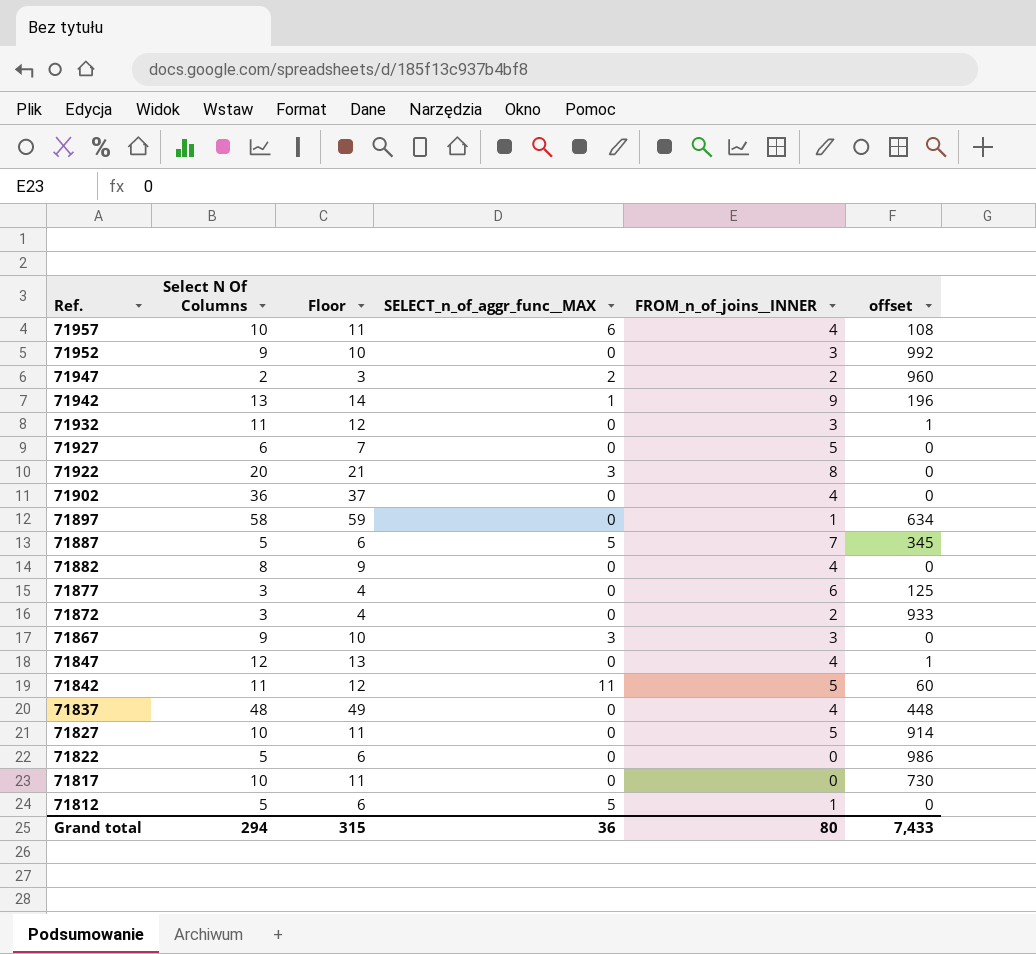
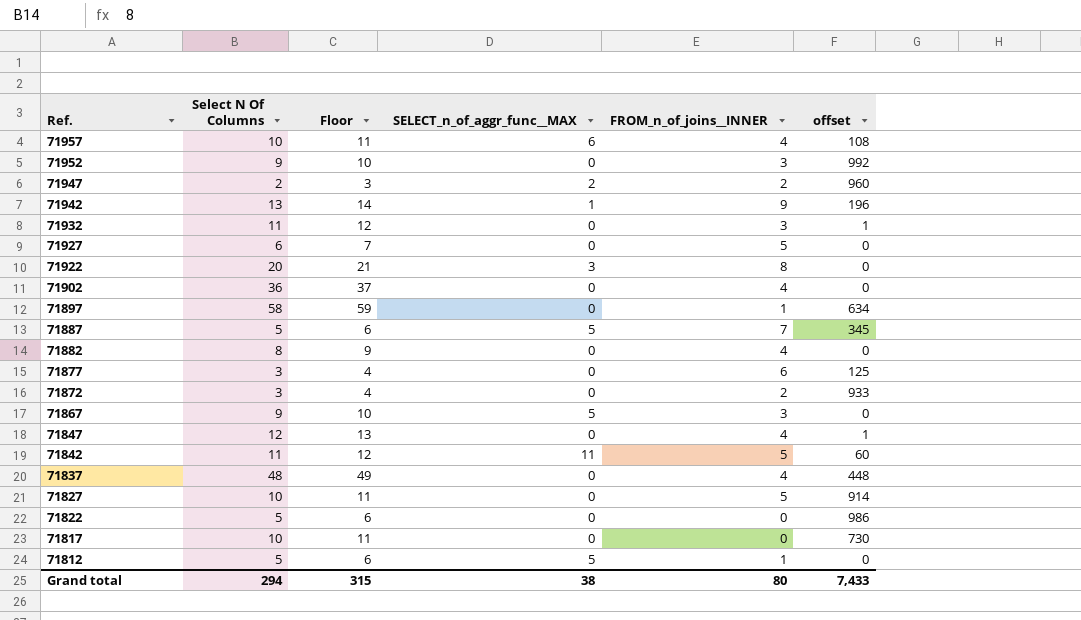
71867 | SELECT_n_of_aggr_func__MAX: 3 -> 5
Grand total | SELECT_n_of_aggr_func__MAX: 36 -> 38

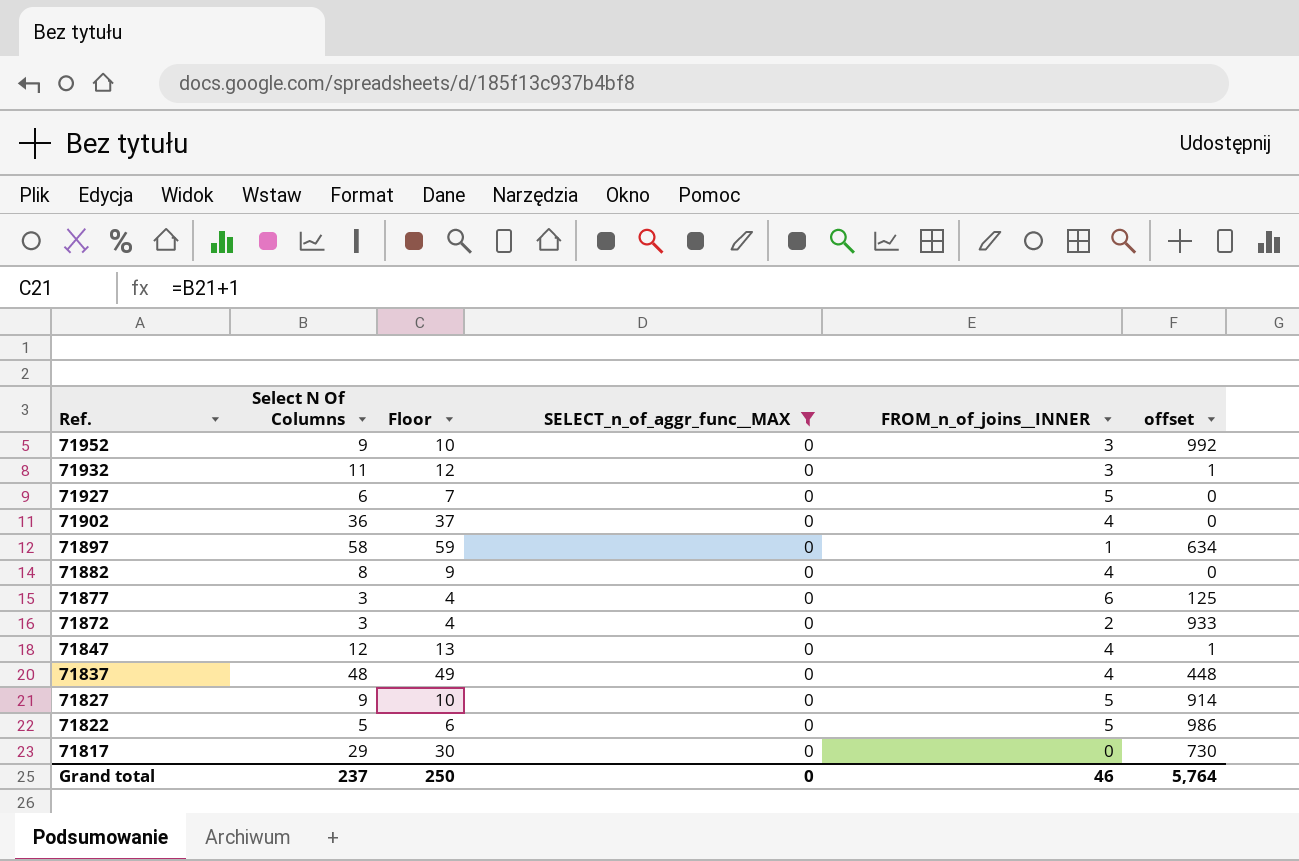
filter: none -> SELECT_n_of_aggr_func__MAX = 0
71827 | Select N Of Columns: 10 -> 9
71827 | Floor: 11 -> 10
71822 | FROM_n_of_joins__INNER: 0 -> 5
71817 | Select N Of Columns: 10 -> 29
71817 | Floor: 11 -> 30
Grand total | Select N Of Columns: 294 -> 237
Grand total | Floor: 315 -> 250
Grand total | SELECT_n_of_aggr_func__MAX: 38 -> 0
Grand total | FROM_n_of_joins__INNER: 80 -> 46
Grand total | offset: 7,433 -> 5,764

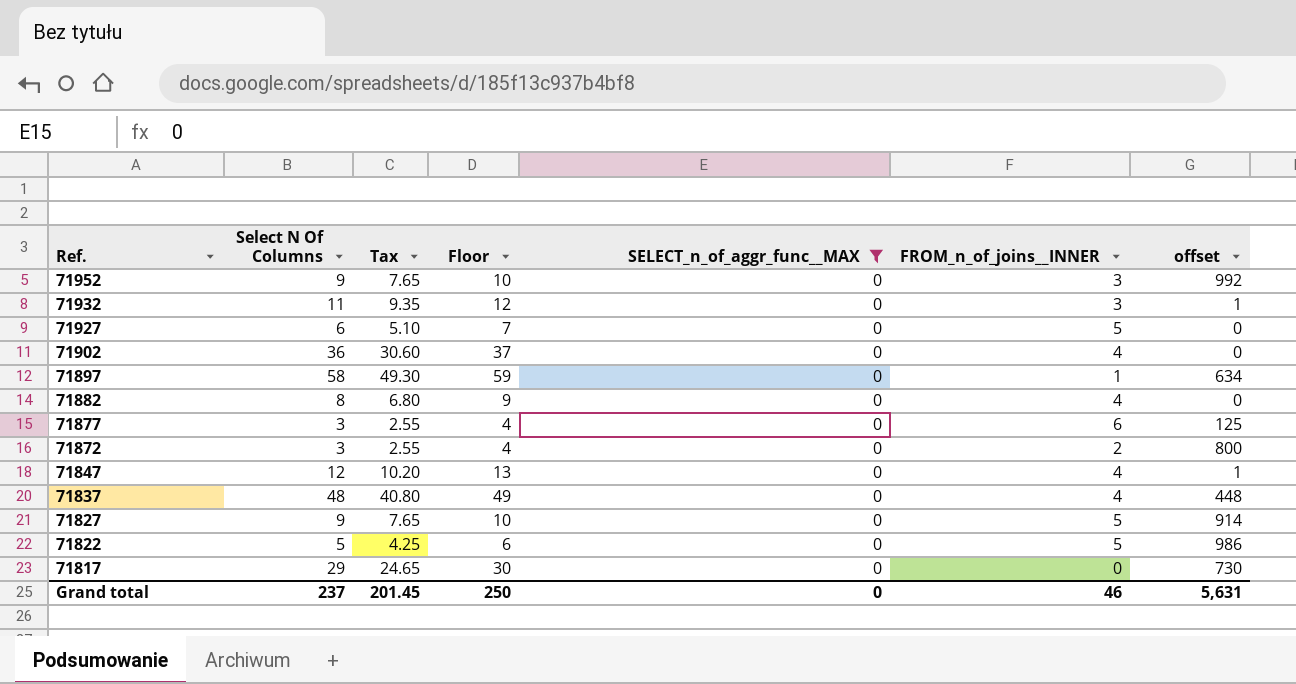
column Tax | formula: none -> [Select N Of Columns] * 0.85
71872 | offset: 933 -> 800
Grand total | offset: 5,764 -> 5,631

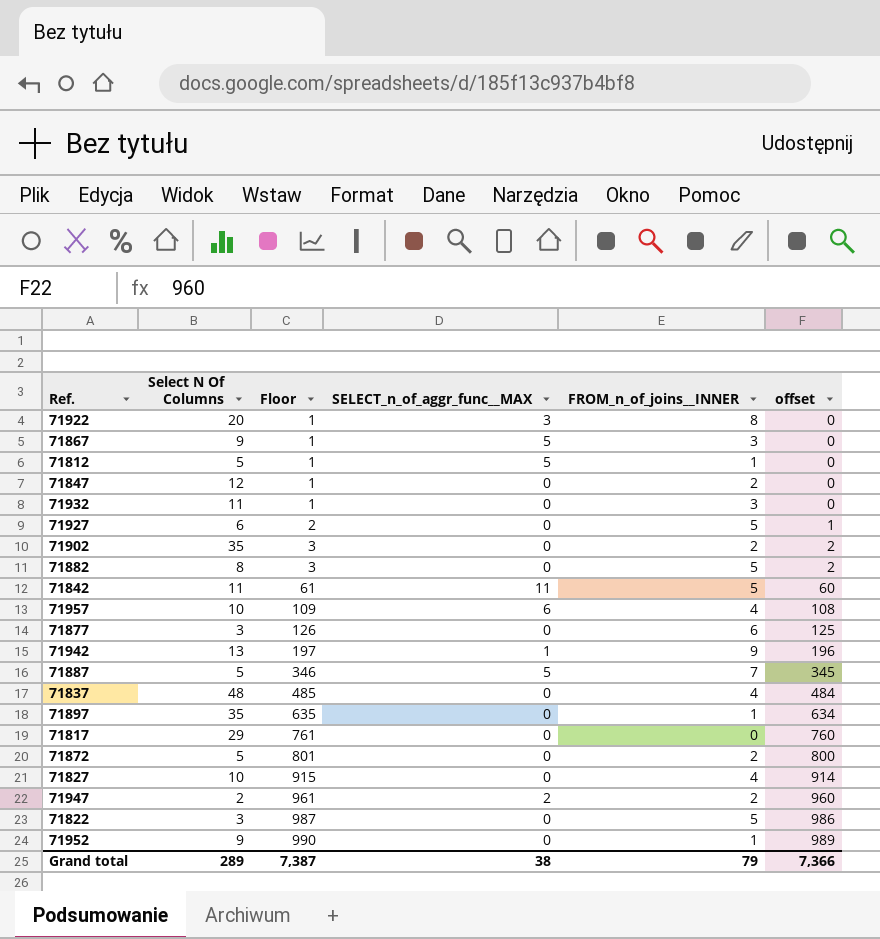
filter: SELECT_n_of_aggr_func__MAX = 0 -> none
row order: Ref. descending -> Floor ascending
column Tax | formula: [Select N Of Columns] * 0.85 -> none
column Floor | formula: [Select N Of Columns] + 1 -> [offset] + 1
71847 | FROM_n_of_joins__INNER: 4 -> 2
71847 | offset: 1 -> 0
71932 | offset: 1 -> 0
71927 | offset: 0 -> 1
71902 | Select N Of Columns: 36 -> 35
71902 | FROM_n_of_joins__INNER: 4 -> 2
71902 | offset: 0 -> 2
71882 | FROM_n_of_joins__INNER: 4 -> 5
71882 | offset: 0 -> 2
71837 | offset: 448 -> 484
71897 | Select N Of Columns: 58 -> 35
71817 | offset: 730 -> 760
71872 | Select N Of Columns: 3 -> 5
71827 | Select N Of Columns: 9 -> 10
71827 | FROM_n_of_joins__INNER: 5 -> 4
71822 | Select N Of Columns: 5 -> 3
71952 | FROM_n_of_joins__INNER: 3 -> 1
71952 | offset: 992 -> 989
Grand total | Select N Of Columns: 237 -> 289
Grand total | Floor: 250 -> 7,387
Grand total | SELECT_n_of_aggr_func__MAX: 0 -> 38
Grand total | FROM_n_of_joins__INNER: 46 -> 79
Grand total | offset: 5,631 -> 7,366

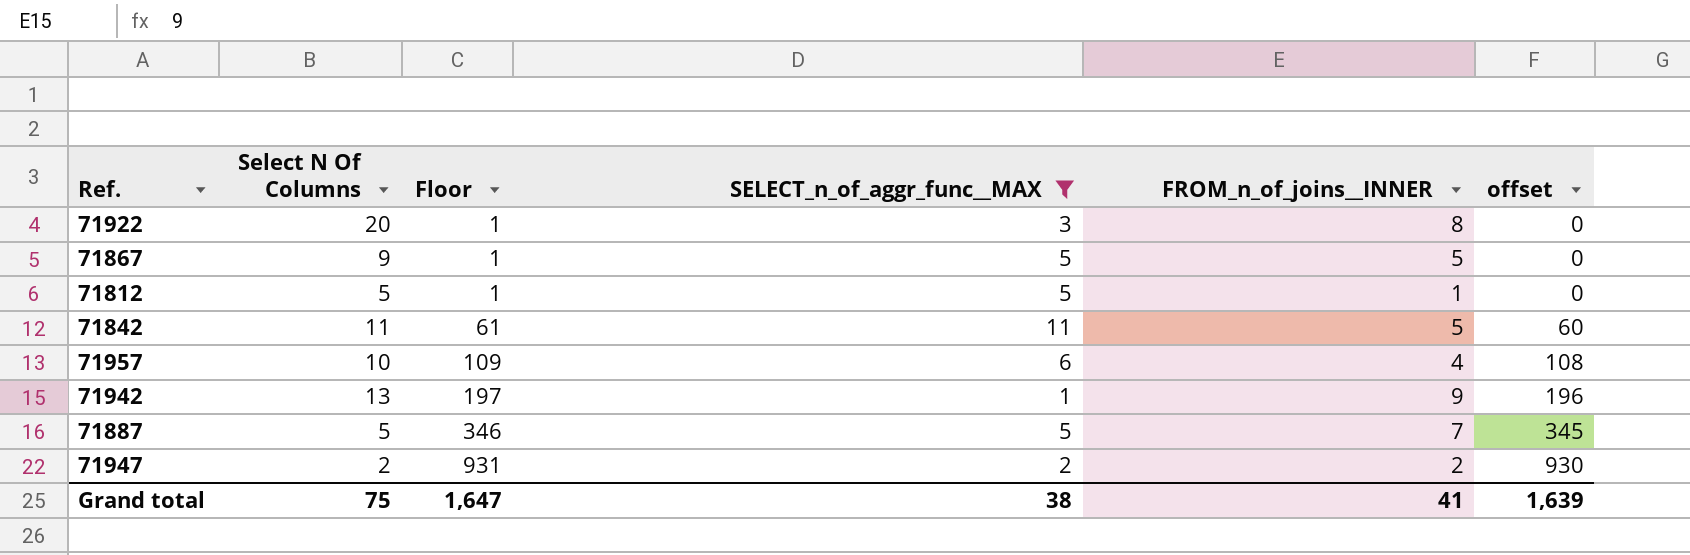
filter: none -> SELECT_n_of_aggr_func__MAX != 0
71867 | FROM_n_of_joins__INNER: 3 -> 5
71947 | Floor: 961 -> 931
71947 | offset: 960 -> 930
Grand total | Select N Of Columns: 289 -> 75
Grand total | Floor: 7,387 -> 1,647
Grand total | FROM_n_of_joins__INNER: 79 -> 41
Grand total | offset: 7,366 -> 1,639

